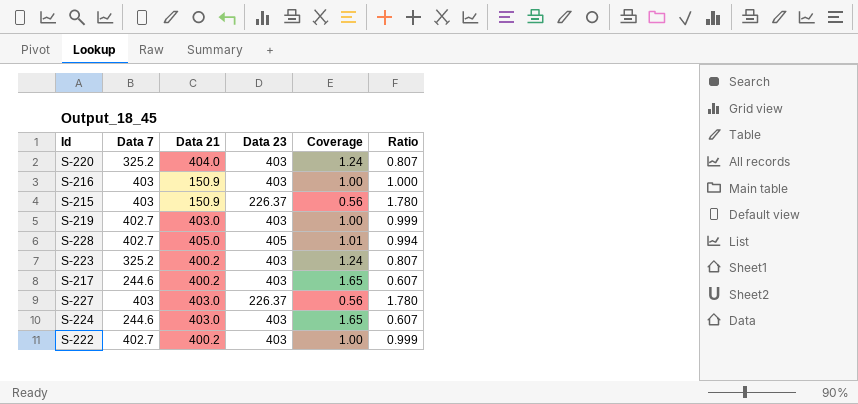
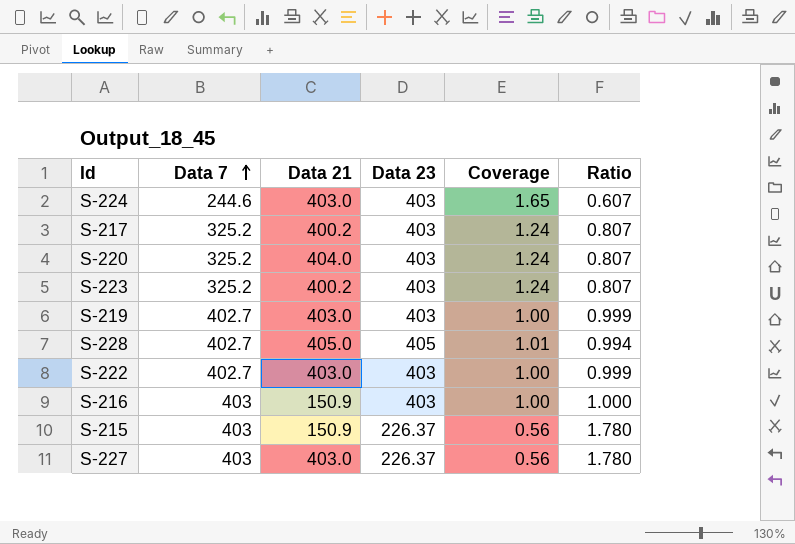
row order: none -> Data 7 ascending
S-217 | Data 7: 244.6 -> 325.2
S-217 | Coverage: 1.65 -> 1.24
S-217 | Ratio: 0.607 -> 0.807
S-222 | Data 21: 400.2 -> 403.0

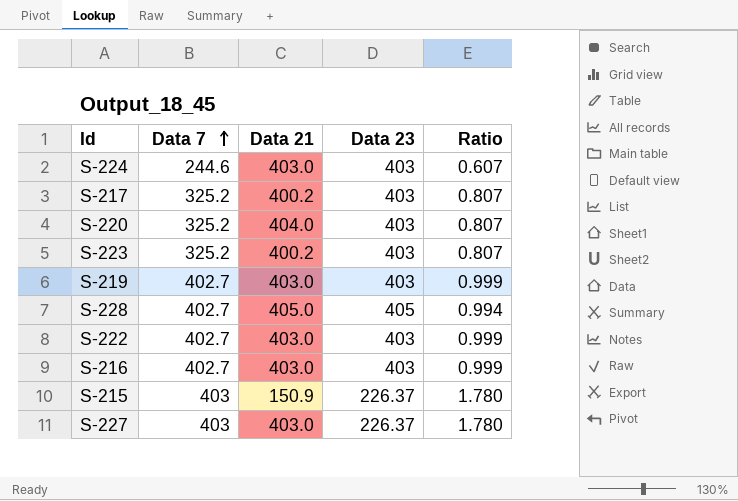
column Coverage | formula: [Data 23] / [Data 7] -> none
S-216 | Data 7: 403 -> 402.7
S-216 | Data 21: 150.9 -> 403.0
S-216 | Ratio: 1.000 -> 0.999

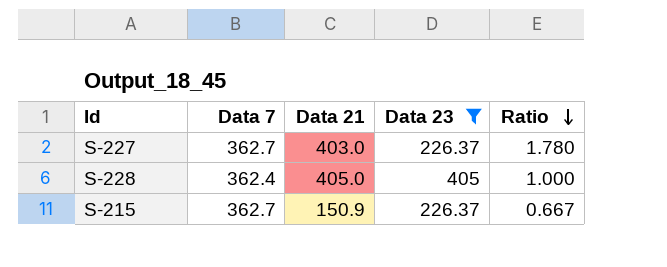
filter: none -> Data 23 != 403
row order: Data 7 ascending -> Ratio descending
column Ratio | formula: [Data 7] / [Data 23] -> [Data 21] / [Data 23]
S-227 | Data 7: 403 -> 362.7
S-228 | Data 7: 402.7 -> 362.4
S-215 | Data 7: 403 -> 362.7

